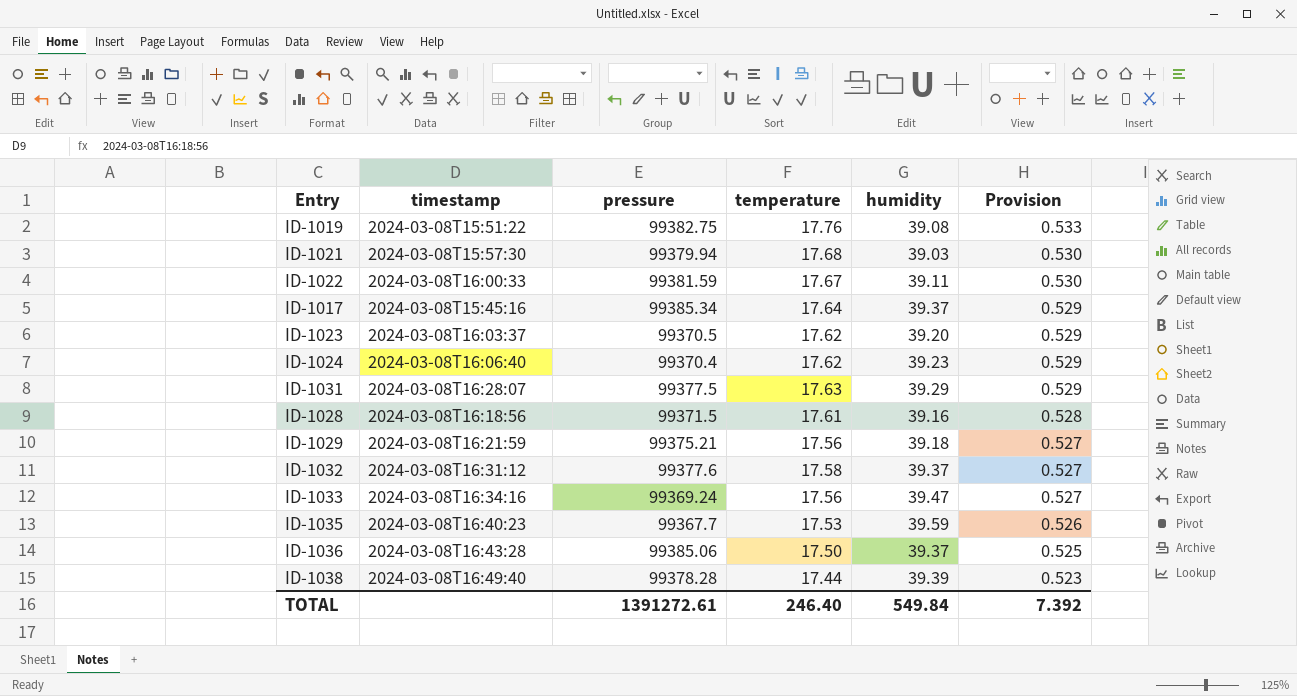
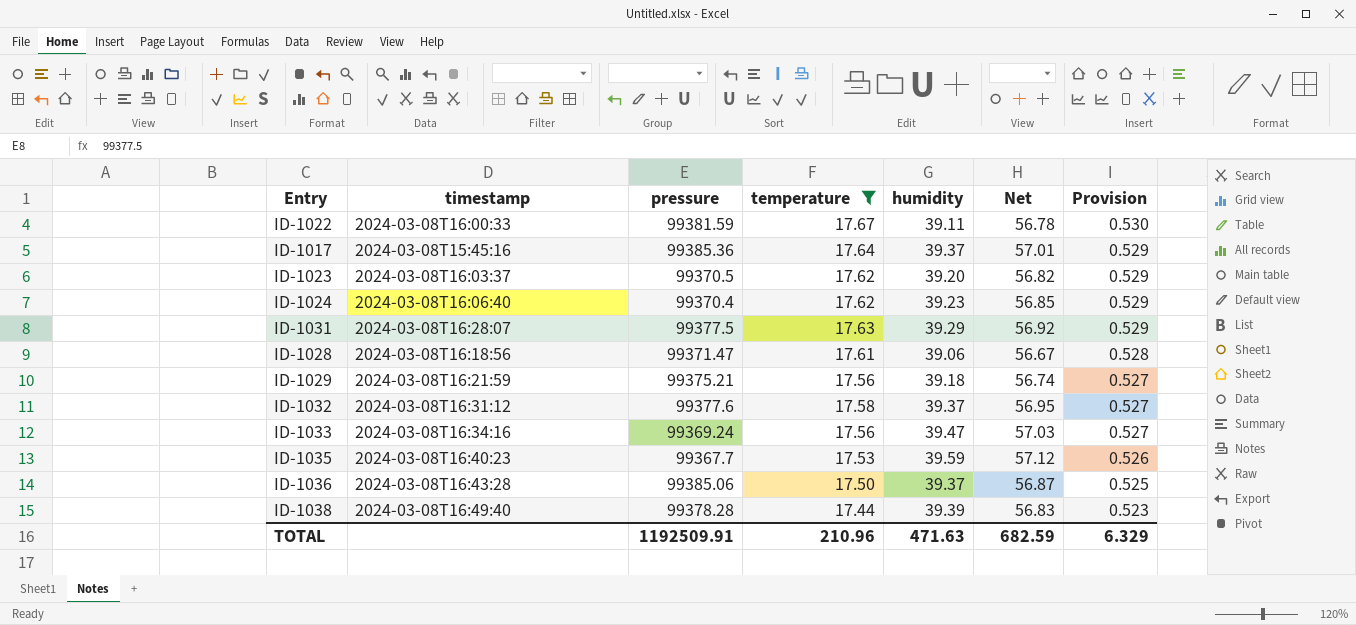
filter: none -> temperature <= 17.67
column Net | formula: none -> [temperature] + [humidity]
ID-1017 | pressure: 99385.34 -> 99385.36
ID-1028 | pressure: 99371.5 -> 99371.47
ID-1028 | humidity: 39.16 -> 39.06
TOTAL | pressure: 1391272.61 -> 1192509.91
TOTAL | temperature: 246.40 -> 210.96
TOTAL | humidity: 549.84 -> 471.63
TOTAL | Provision: 7.392 -> 6.329

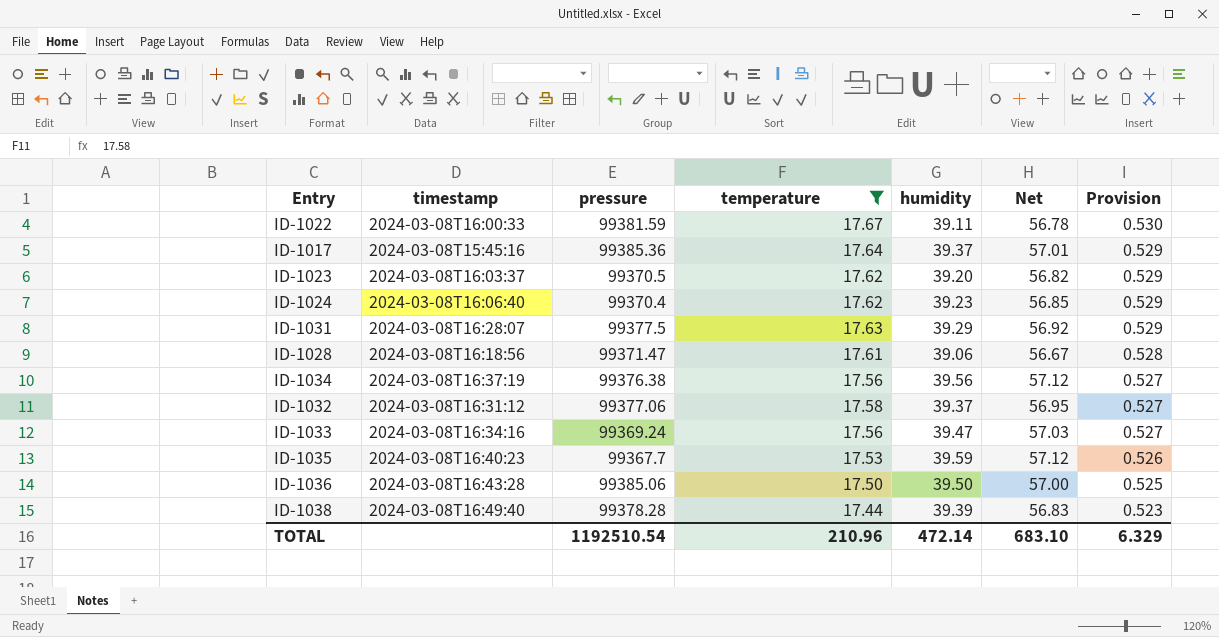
row ID-1029: 2024-03-08T16:21:59 | 99375.21 | 17.56 | 39.18 | 56.74 | 0.527 -> none
row ID-1034: none -> 2024-03-08T16:37:19 | 99376.38 | 17.56 | 39.56 | 57.12 | 0.527
ID-1032 | pressure: 99377.6 -> 99377.06
ID-1036 | humidity: 39.37 -> 39.50
ID-1036 | Net: 56.87 -> 57.00
TOTAL | pressure: 1192509.91 -> 1192510.54
TOTAL | humidity: 471.63 -> 472.14
TOTAL | Net: 682.59 -> 683.10

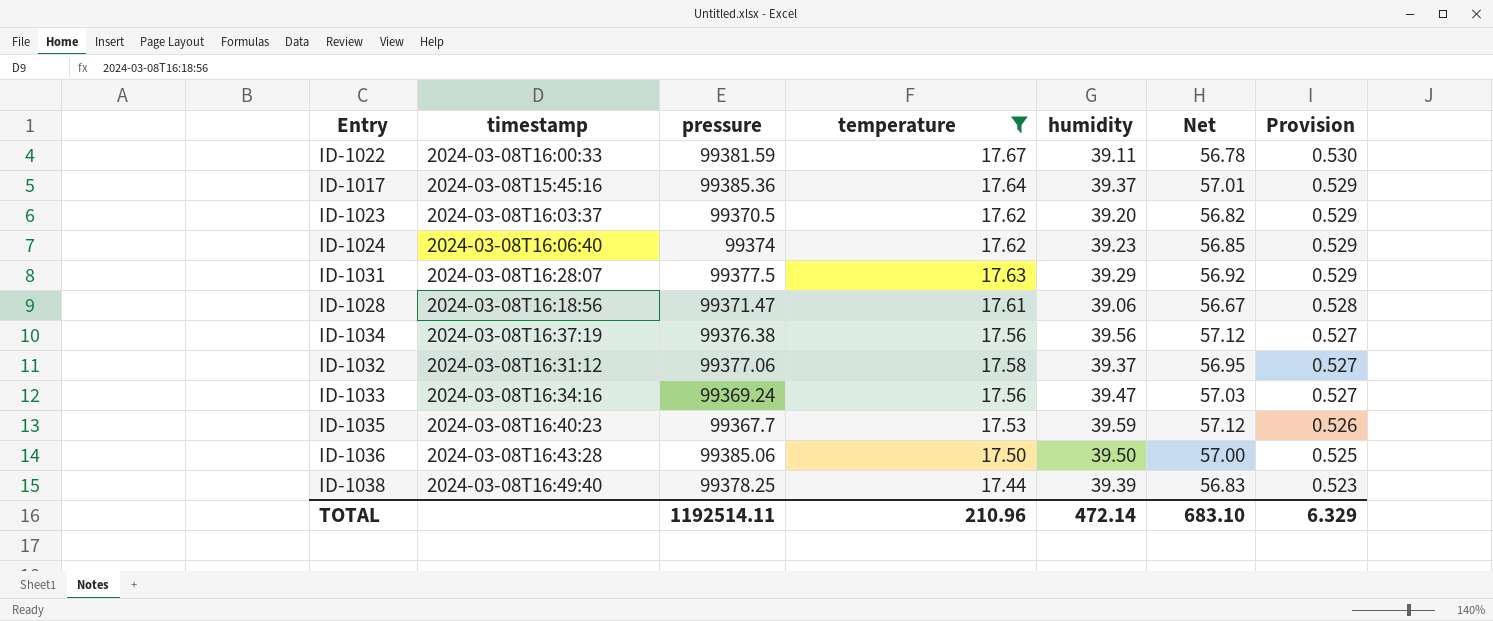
ID-1024 | pressure: 99370.4 -> 99374
ID-1038 | pressure: 99378.28 -> 99378.25
TOTAL | pressure: 1192510.54 -> 1192514.11

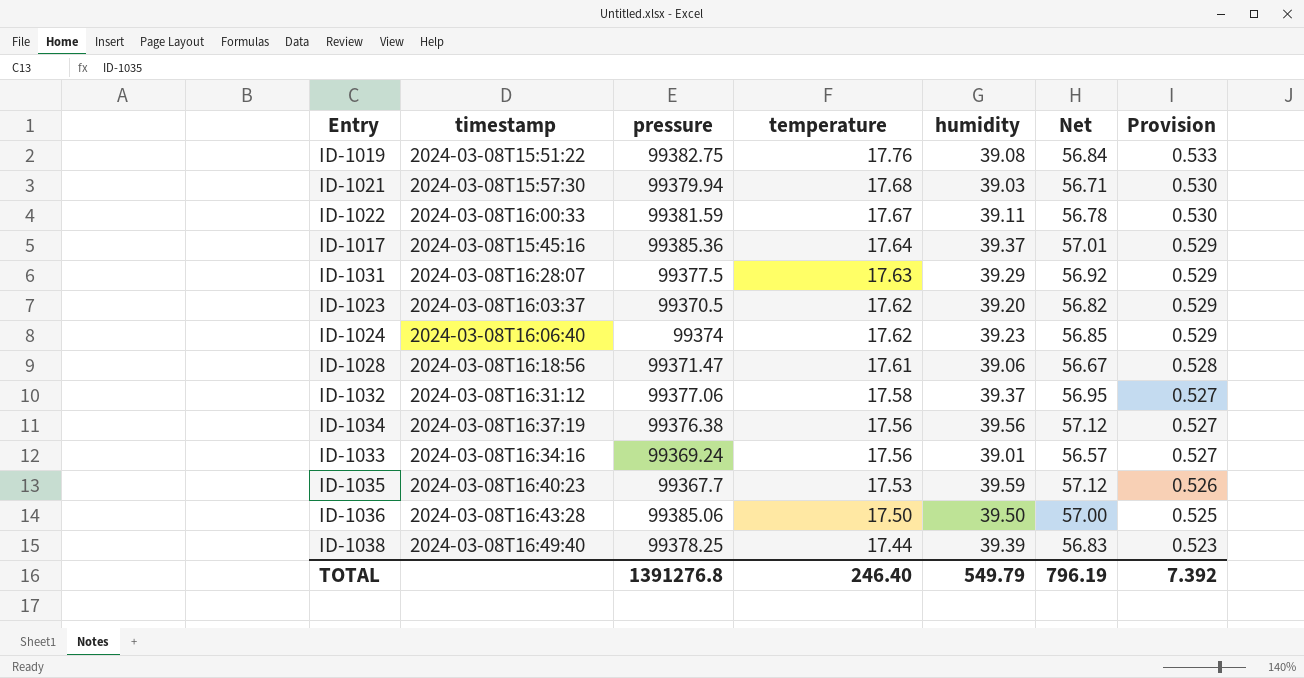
filter: temperature <= 17.67 -> none
row order: Provision descending -> temperature descending
ID-1033 | humidity: 39.47 -> 39.01
ID-1033 | Net: 57.03 -> 56.57
TOTAL | pressure: 1192514.11 -> 1391276.8
TOTAL | temperature: 210.96 -> 246.40
TOTAL | humidity: 472.14 -> 549.79
TOTAL | Net: 683.10 -> 796.19
TOTAL | Provision: 6.329 -> 7.392

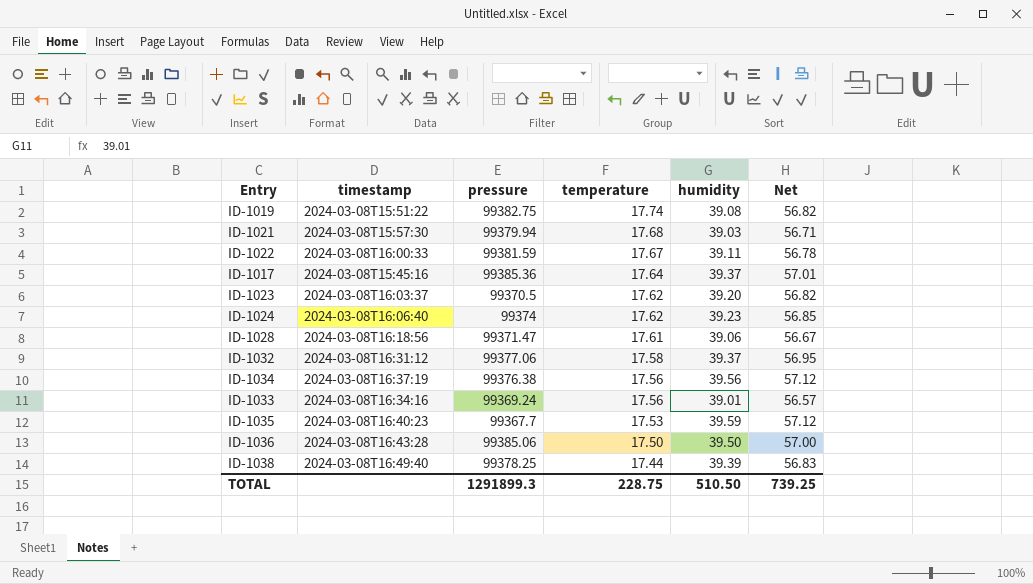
column Provision | formula: [temperature] * 0.03 -> none
row ID-1031: 2024-03-08T16:28:07 | 99377.5 | 17.63 | 39.29 | 56.92 | 0.529 -> none
ID-1019 | temperature: 17.76 -> 17.74
ID-1019 | Net: 56.84 -> 56.82
TOTAL | pressure: 1391276.8 -> 1291899.3
TOTAL | temperature: 246.40 -> 228.75
TOTAL | humidity: 549.79 -> 510.50
TOTAL | Net: 796.19 -> 739.25

